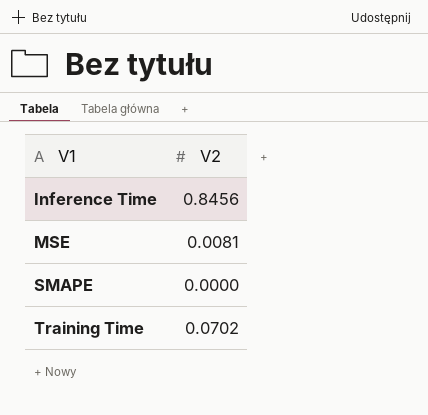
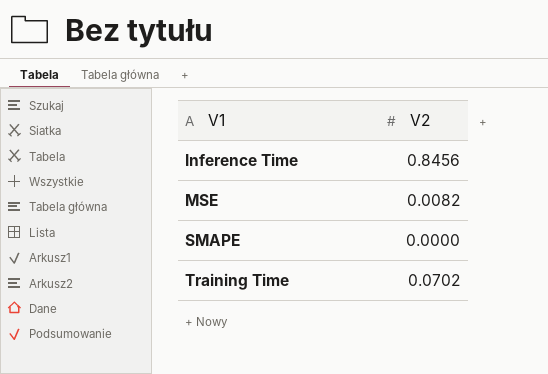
MSE | V2: 0.0081 -> 0.0082

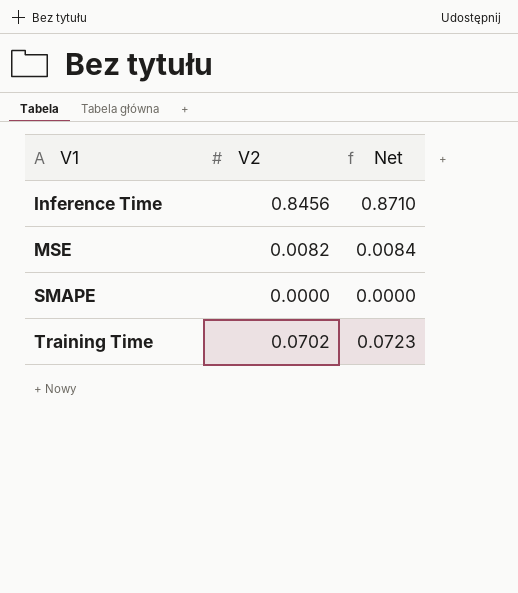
column Net | formula: none -> [V2] * 1.03

